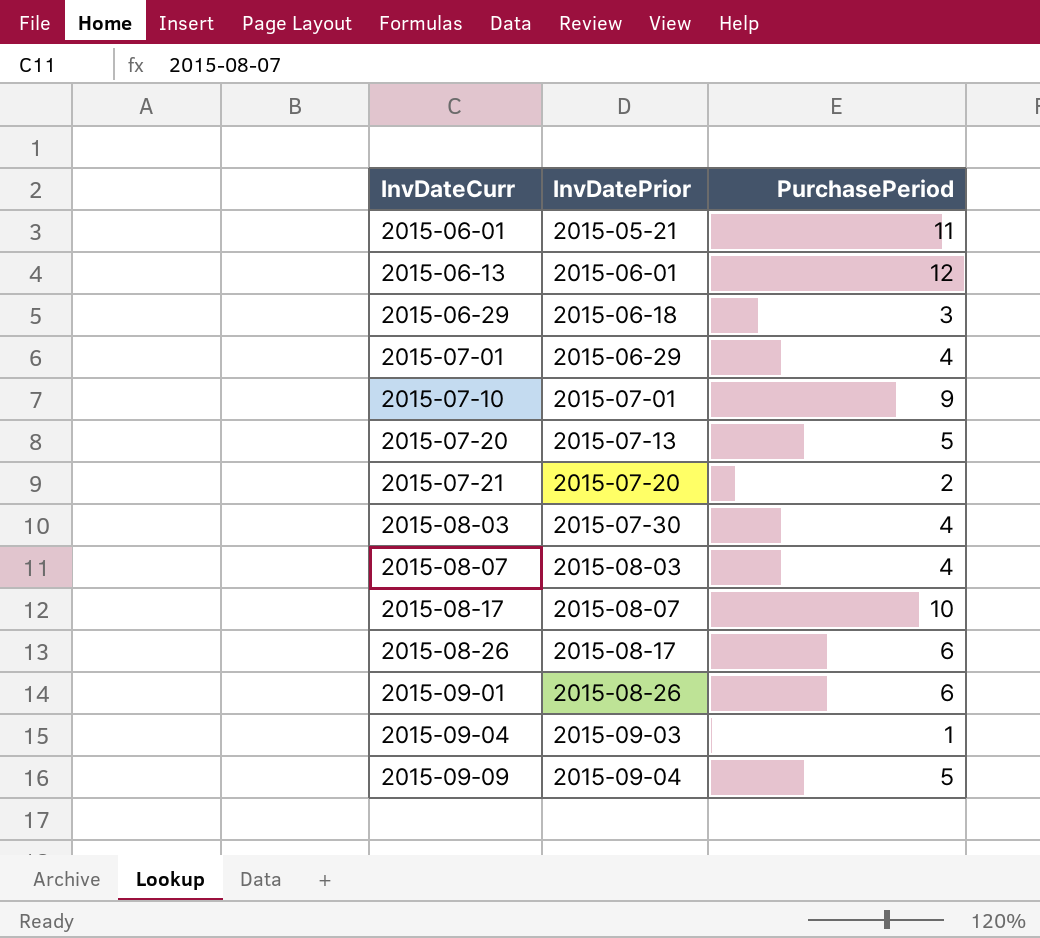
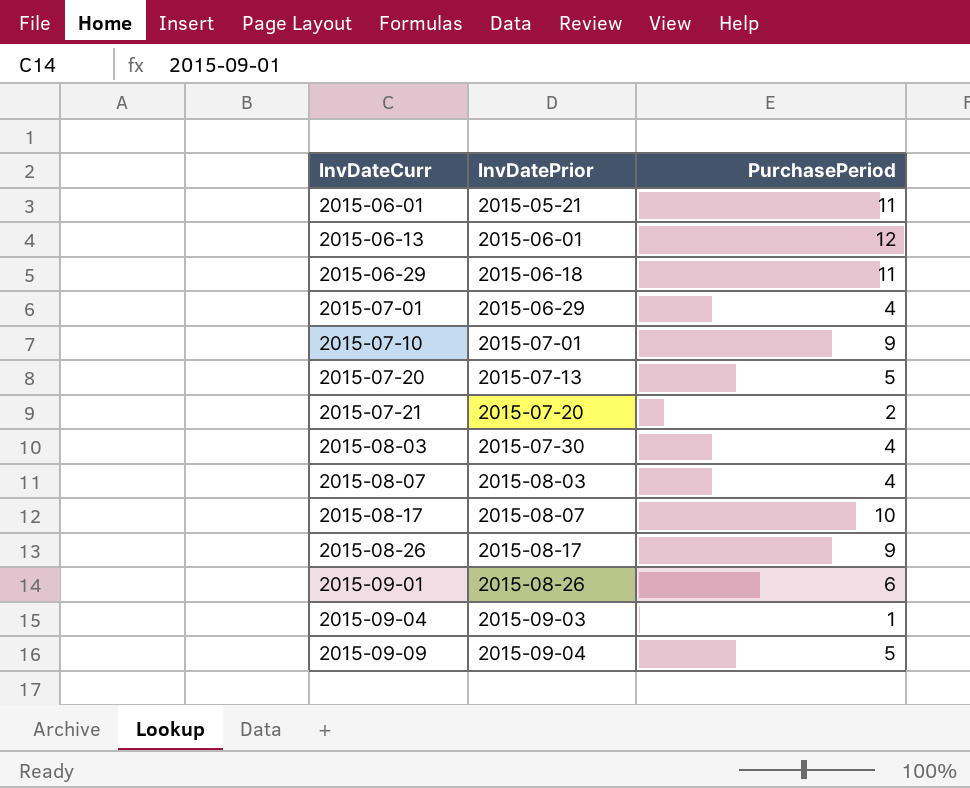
2015-06-29 | PurchasePeriod: 3 -> 11
2015-08-26 | PurchasePeriod: 6 -> 9

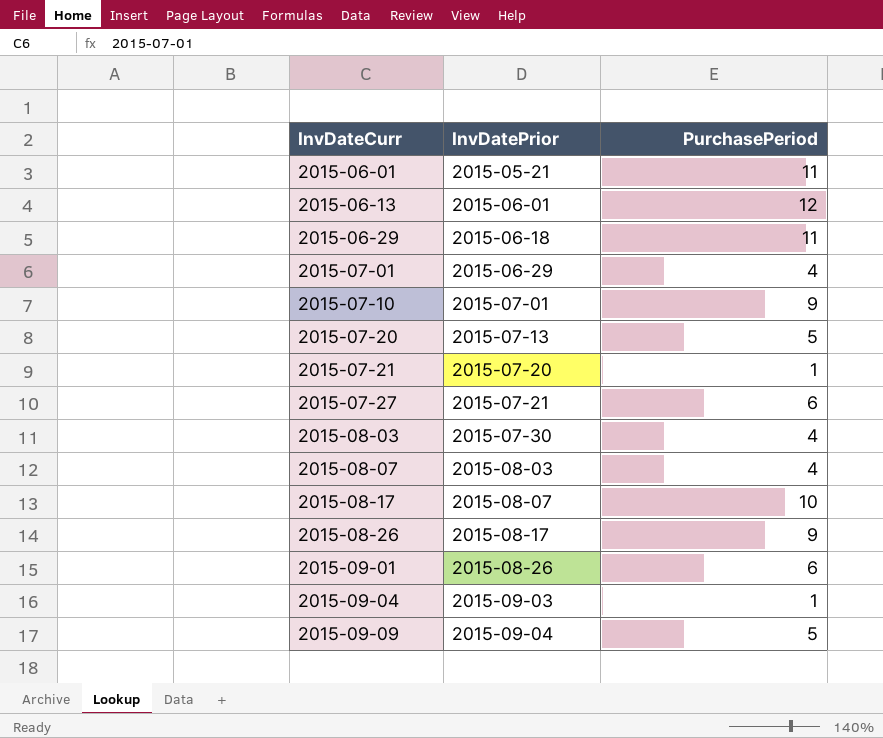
2015-07-21 | PurchasePeriod: 2 -> 1
row 2015-07-27: none -> 2015-07-21 | 6

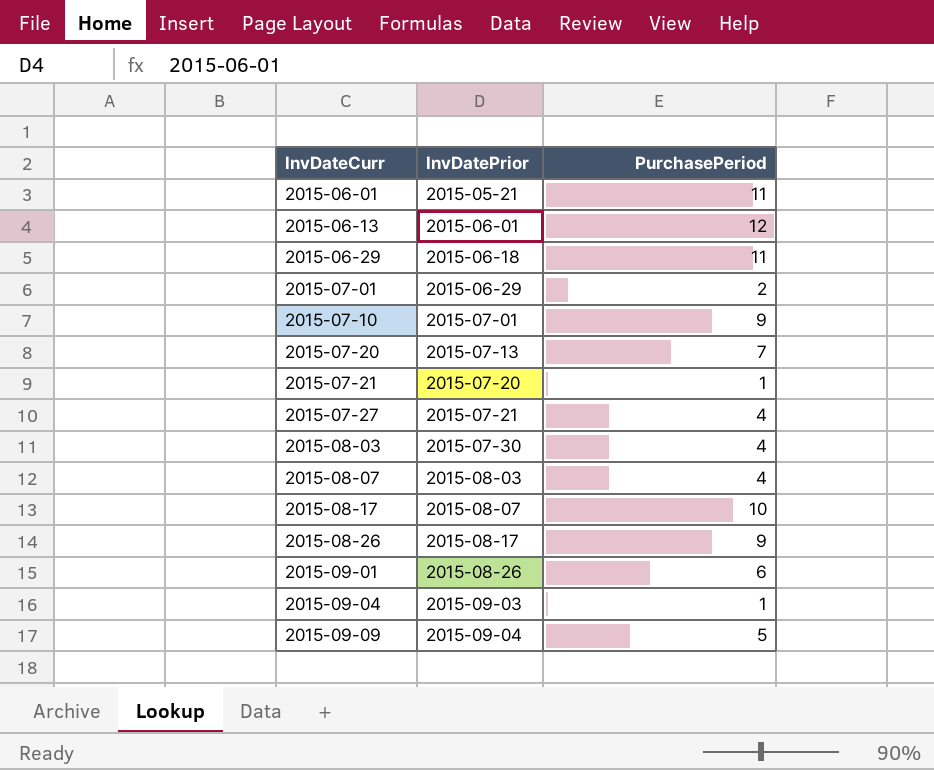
2015-07-01 | PurchasePeriod: 4 -> 2
2015-07-20 | PurchasePeriod: 5 -> 7
2015-07-27 | PurchasePeriod: 6 -> 4

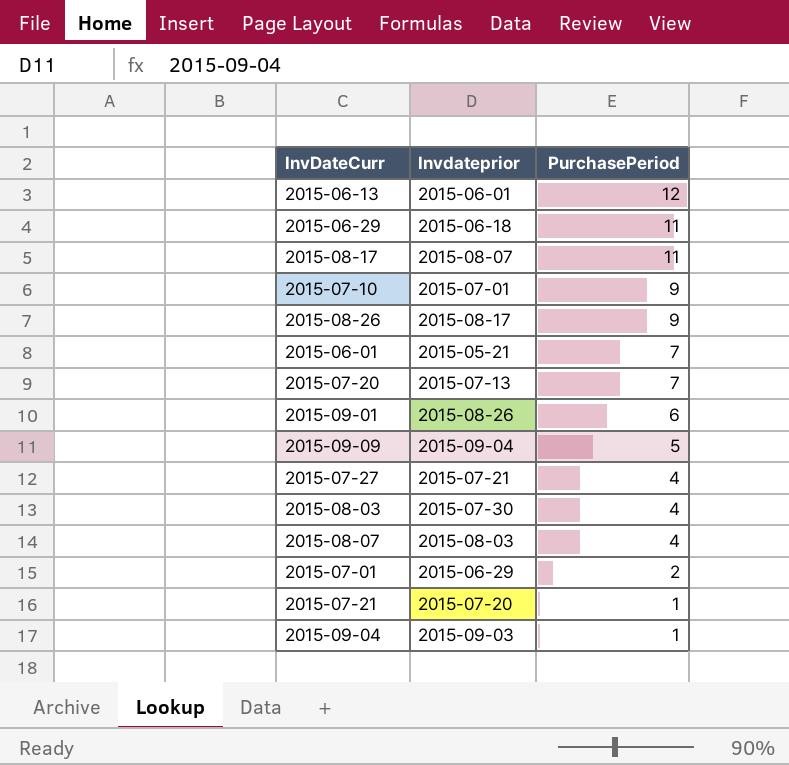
row order: InvDateCurr ascending -> PurchasePeriod descending
column name: InvDatePrior -> Invdateprior
2015-08-17 | PurchasePeriod: 10 -> 11
2015-06-01 | PurchasePeriod: 11 -> 7

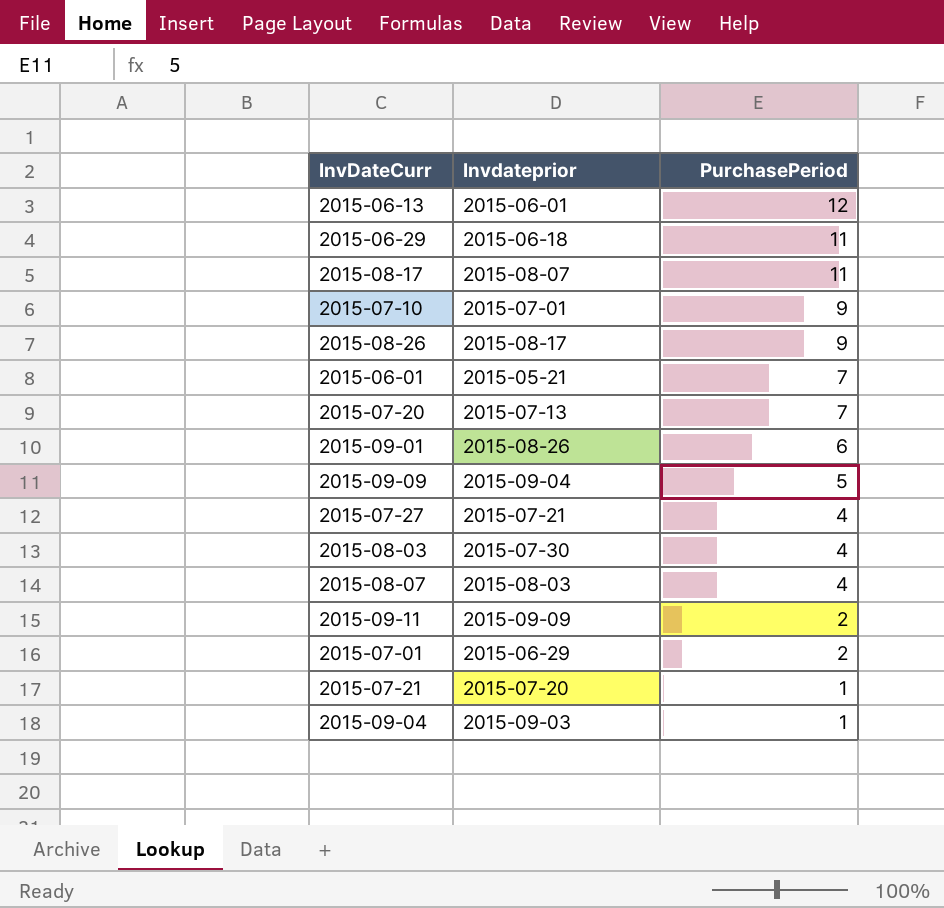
row 2015-09-11: none -> 2015-09-09 | 2

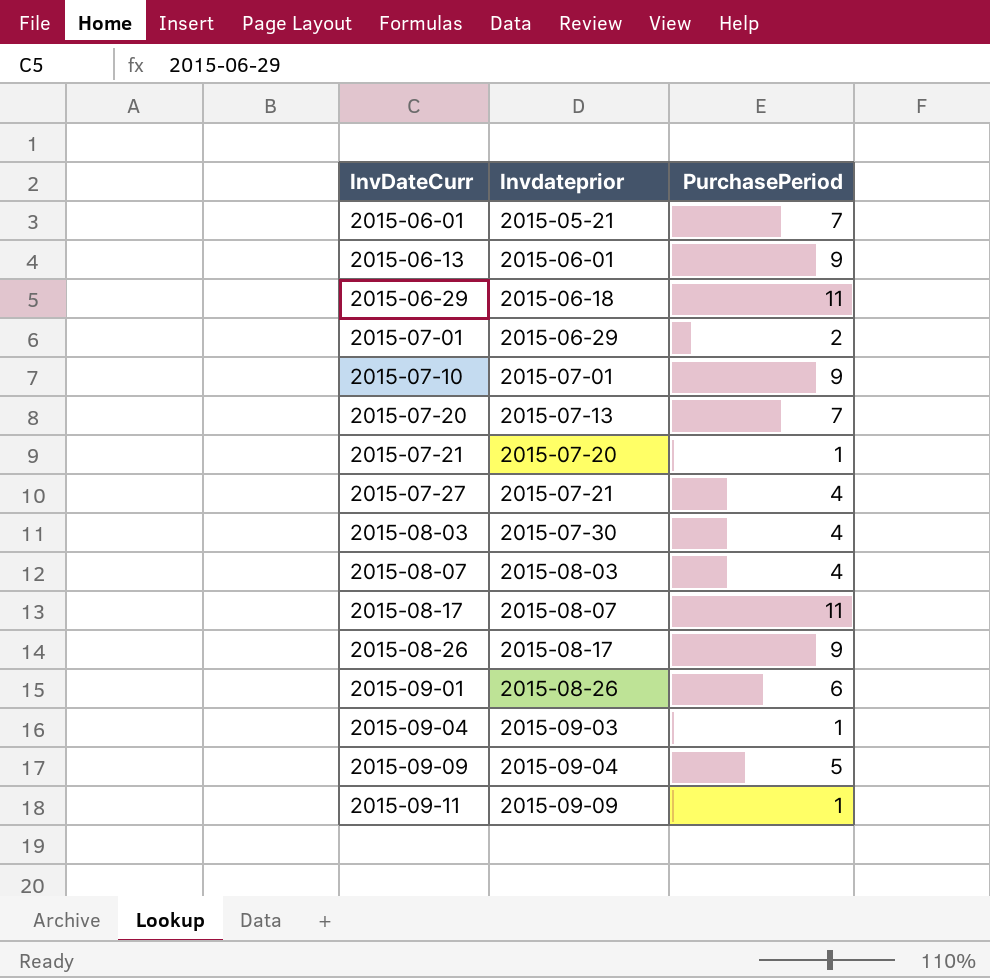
row order: PurchasePeriod descending -> InvDateCurr ascending
2015-06-13 | PurchasePeriod: 12 -> 9
2015-09-11 | PurchasePeriod: 2 -> 1

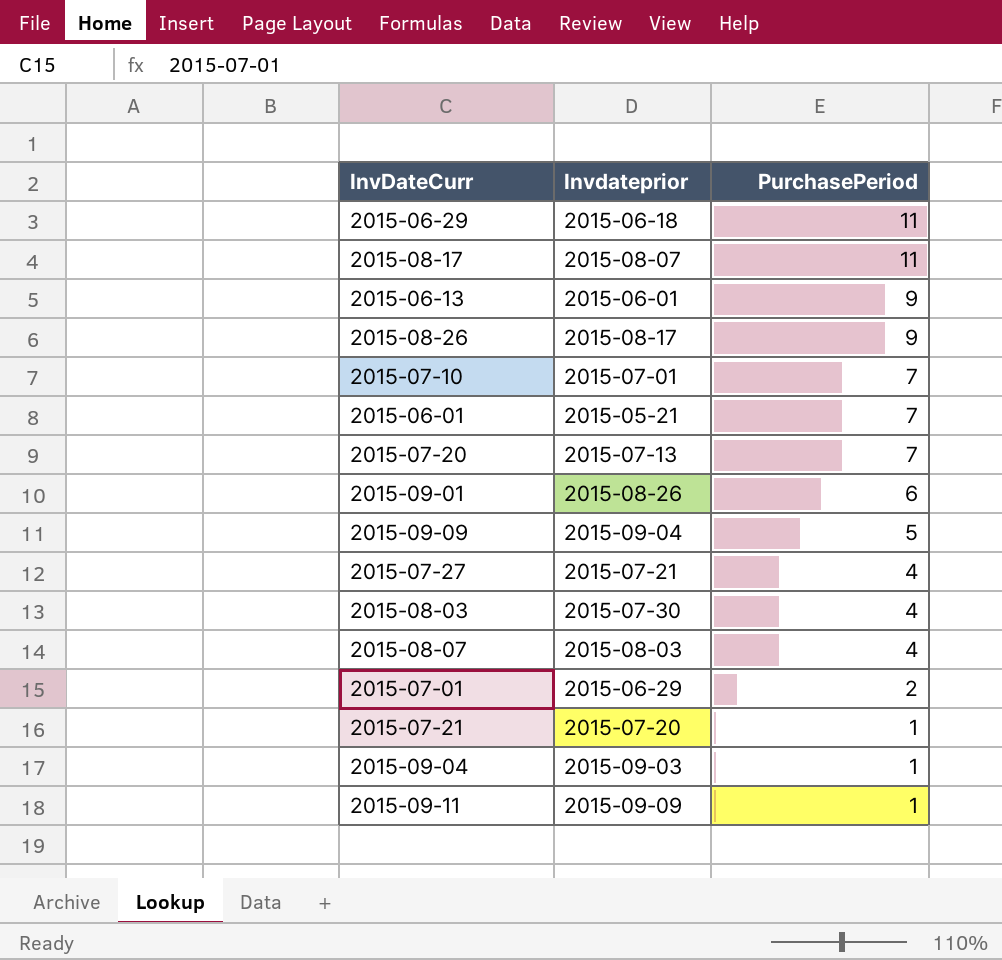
row order: InvDateCurr ascending -> PurchasePeriod descending
2015-07-10 | PurchasePeriod: 9 -> 7

